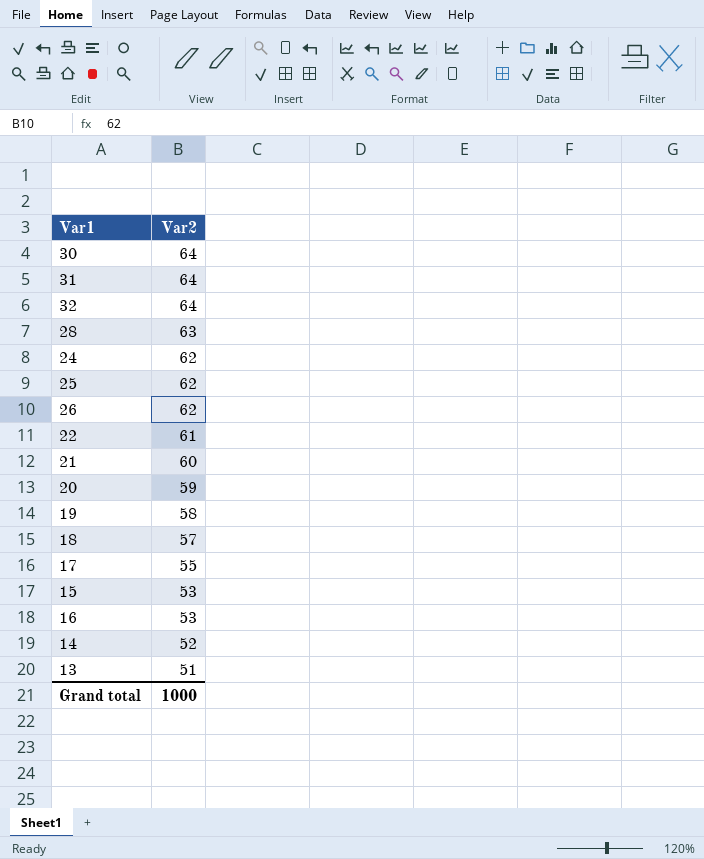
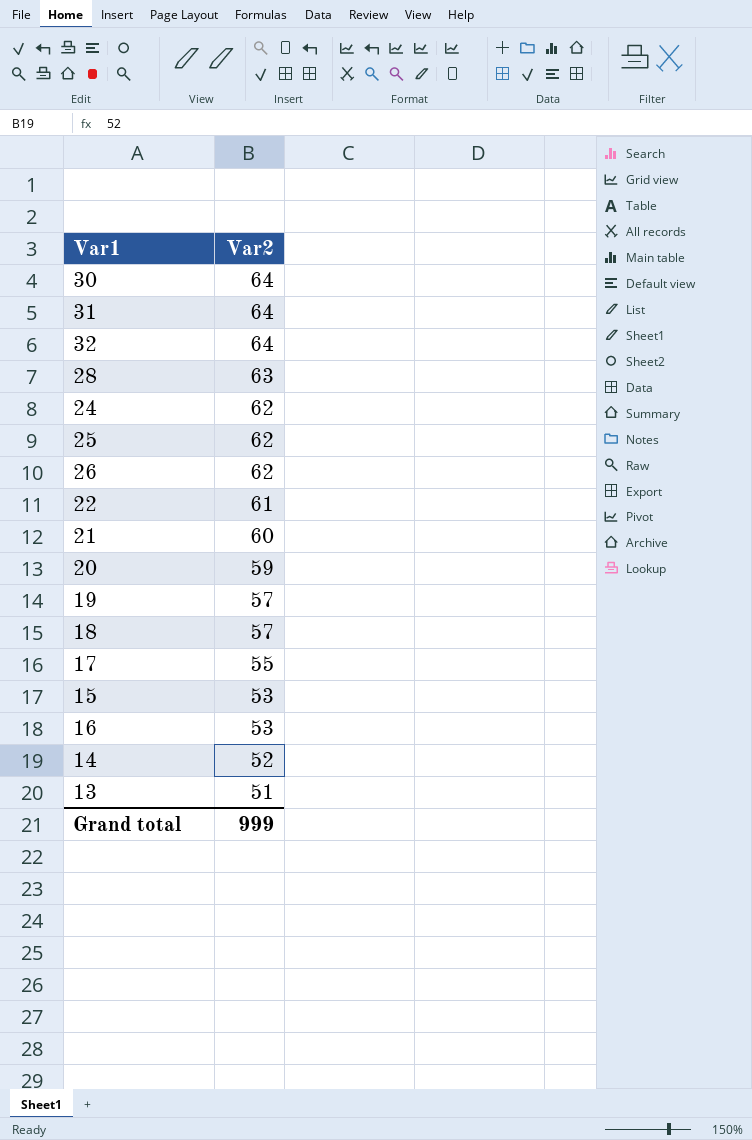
19 | Var2: 58 -> 57
Grand total | Var2: 1000 -> 999

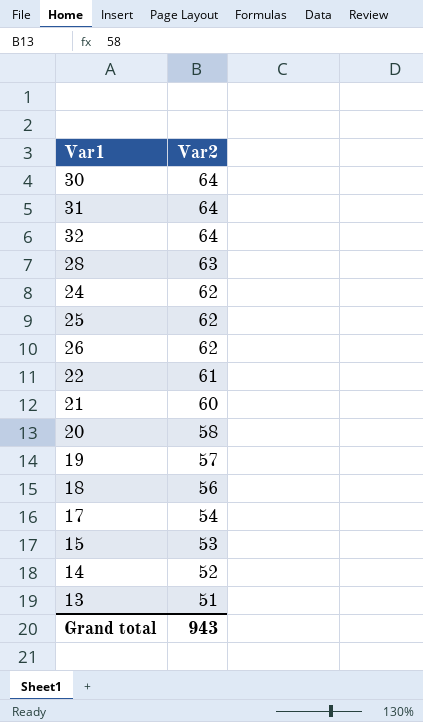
row 16: 53 -> none
20 | Var2: 59 -> 58
18 | Var2: 57 -> 56
17 | Var2: 55 -> 54
Grand total | Var2: 999 -> 943

